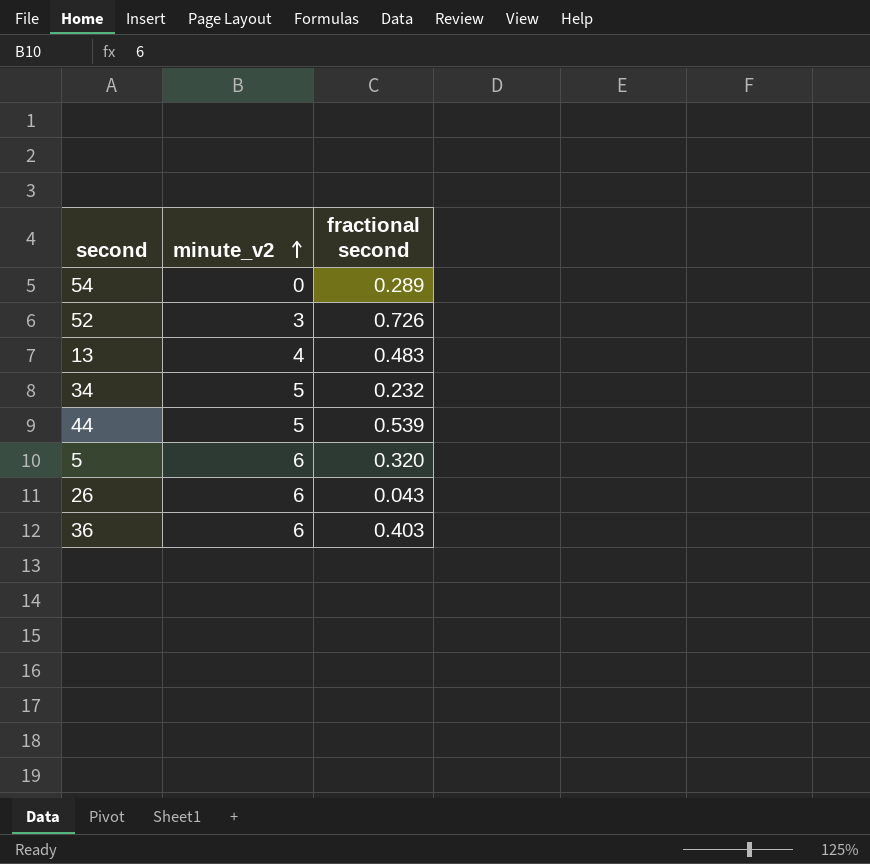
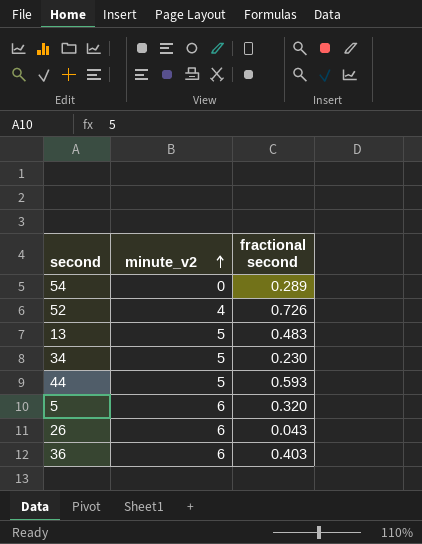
52 | minute_v2: 3 -> 4
13 | minute_v2: 4 -> 5
34 | fractional second: 0.232 -> 0.230
44 | fractional second: 0.539 -> 0.593

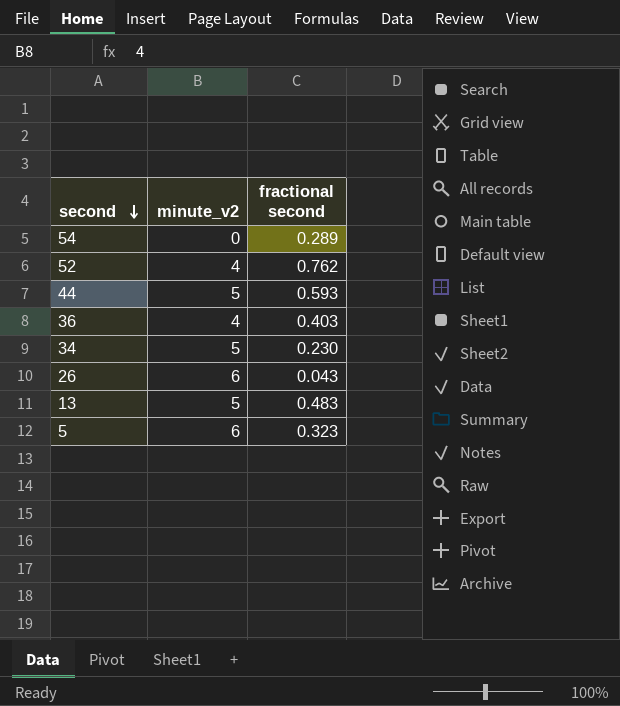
row order: minute_v2 ascending -> second descending
52 | fractional second: 0.726 -> 0.762
36 | minute_v2: 6 -> 4
5 | fractional second: 0.320 -> 0.323

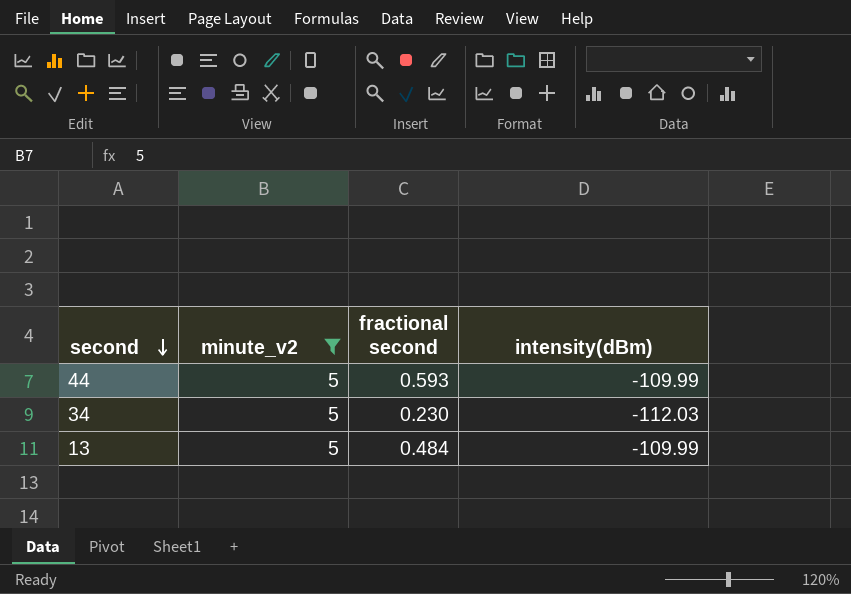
filter: none -> minute_v2 = 5
column intensity(dBm) | position: none -> 4
13 | fractional second: 0.483 -> 0.484

